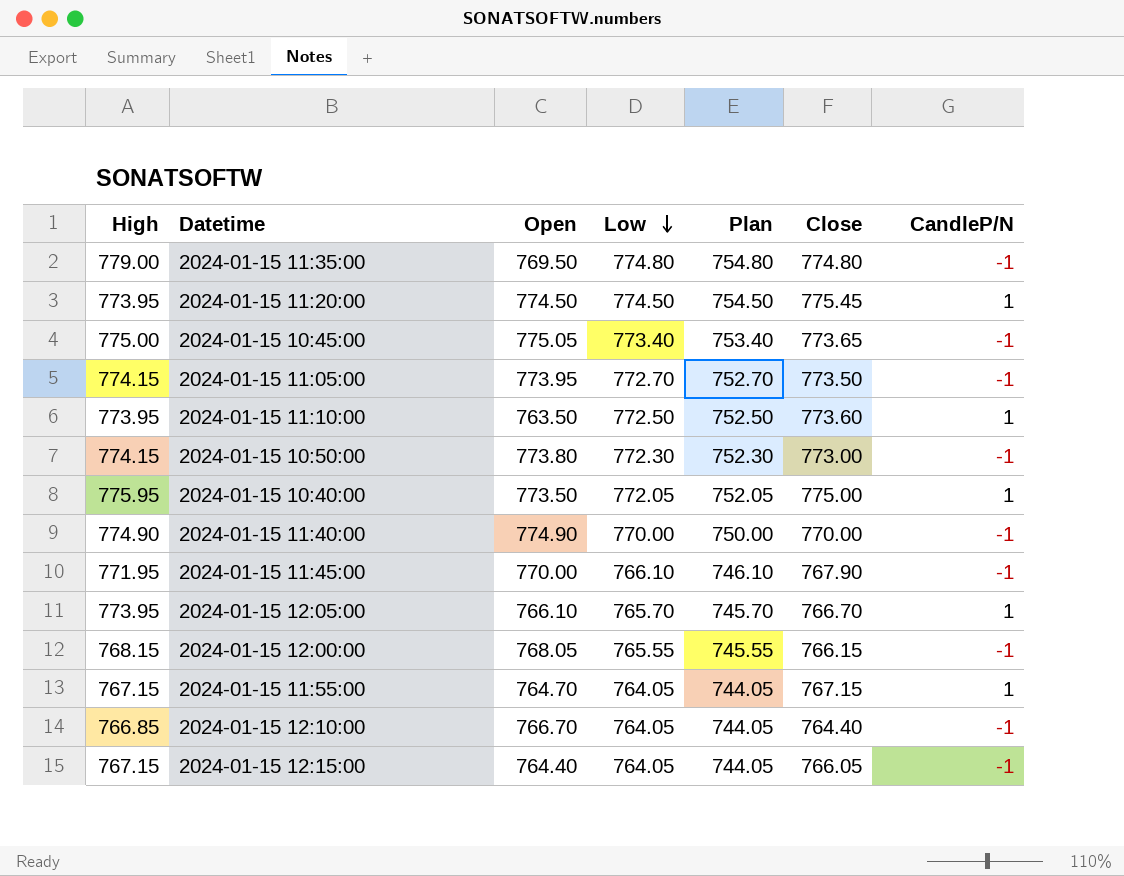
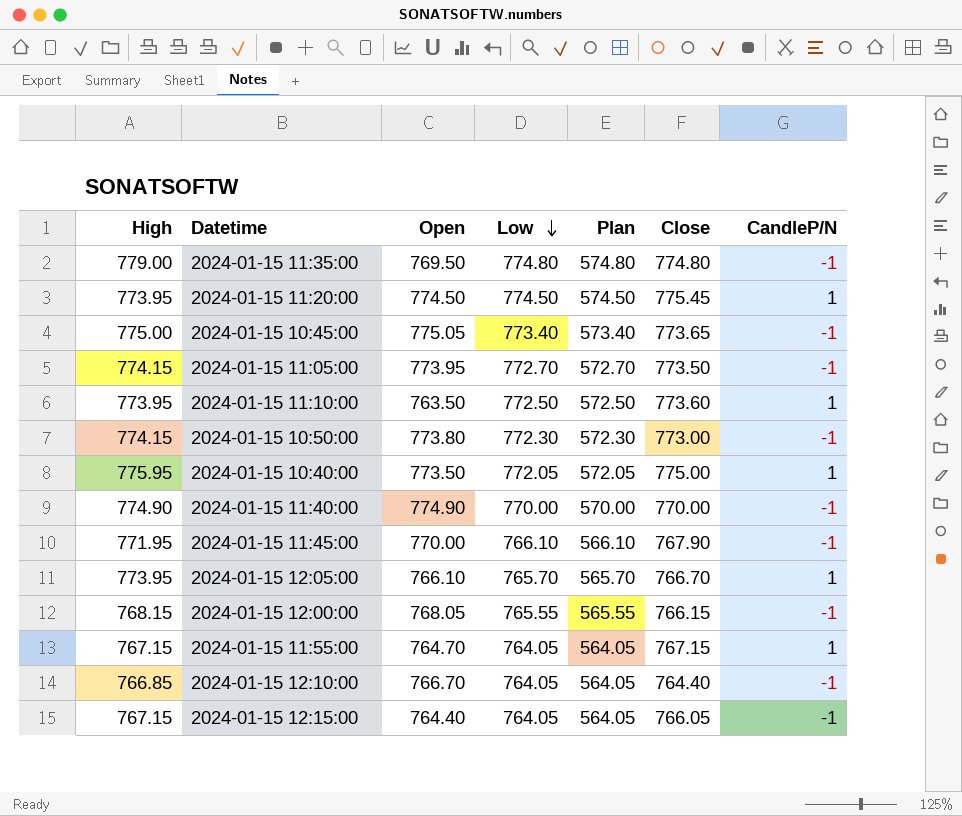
column Plan | formula: [Low] - 20 -> [Low] - 200

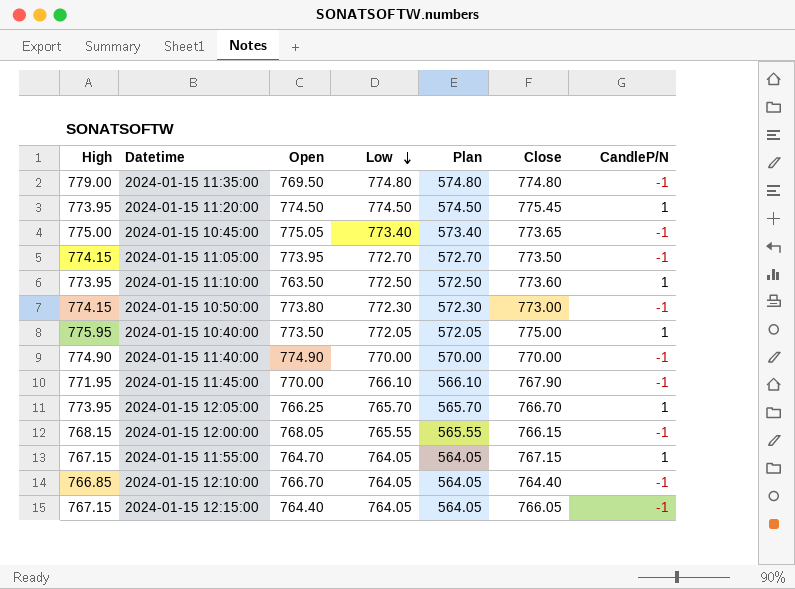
2024-01-15 12:05:00 | Open: 766.10 -> 766.25

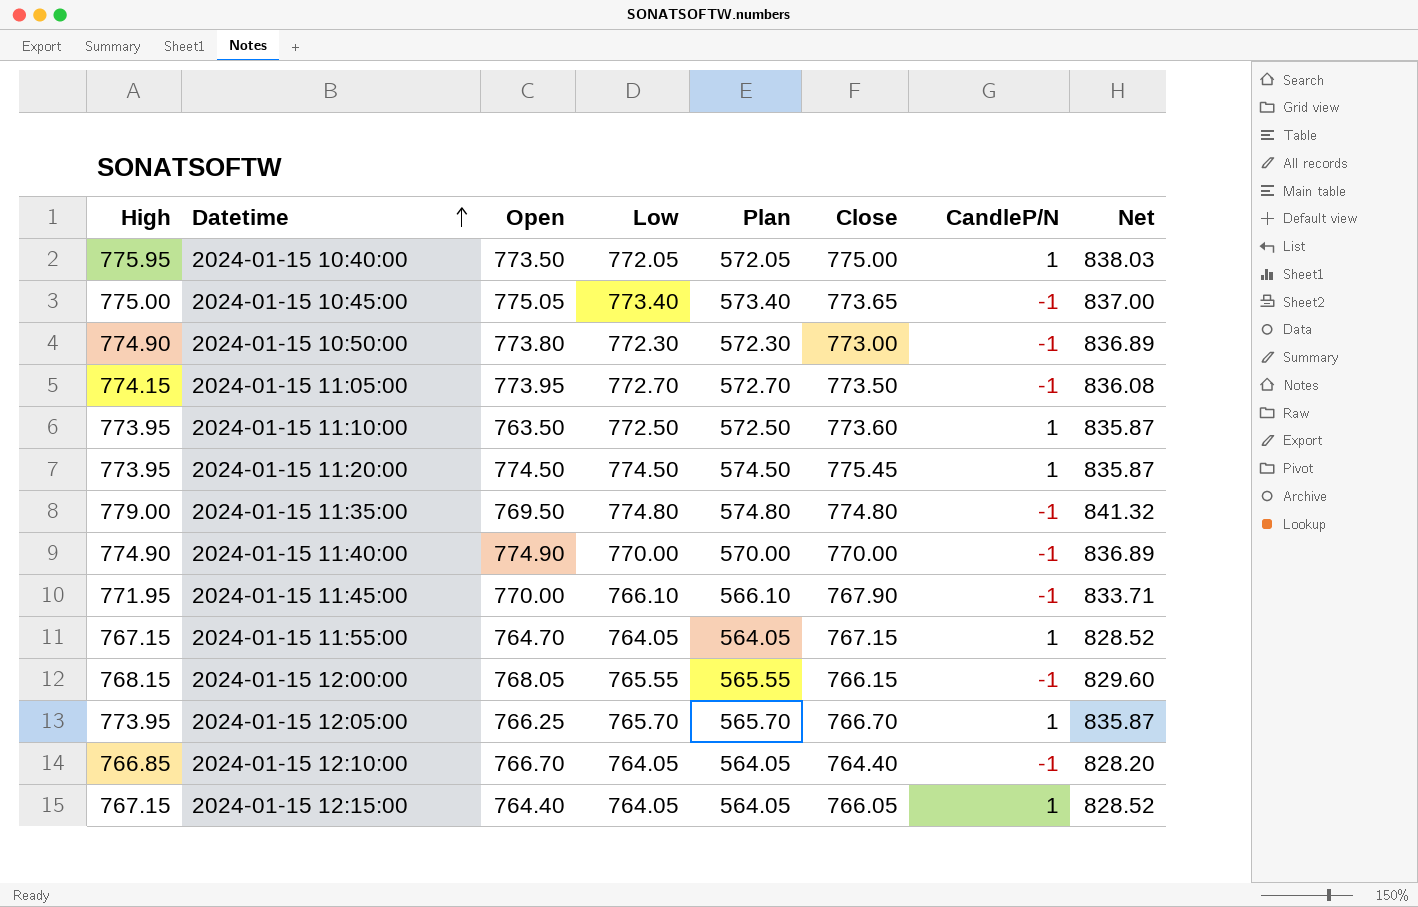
row order: Low descending -> Datetime ascending
column Net | formula: none -> [High] * 1.08
2024-01-15 10:50:00 | High: 774.15 -> 774.90
2024-01-15 12:15:00 | CandleP/N: -1 -> 1

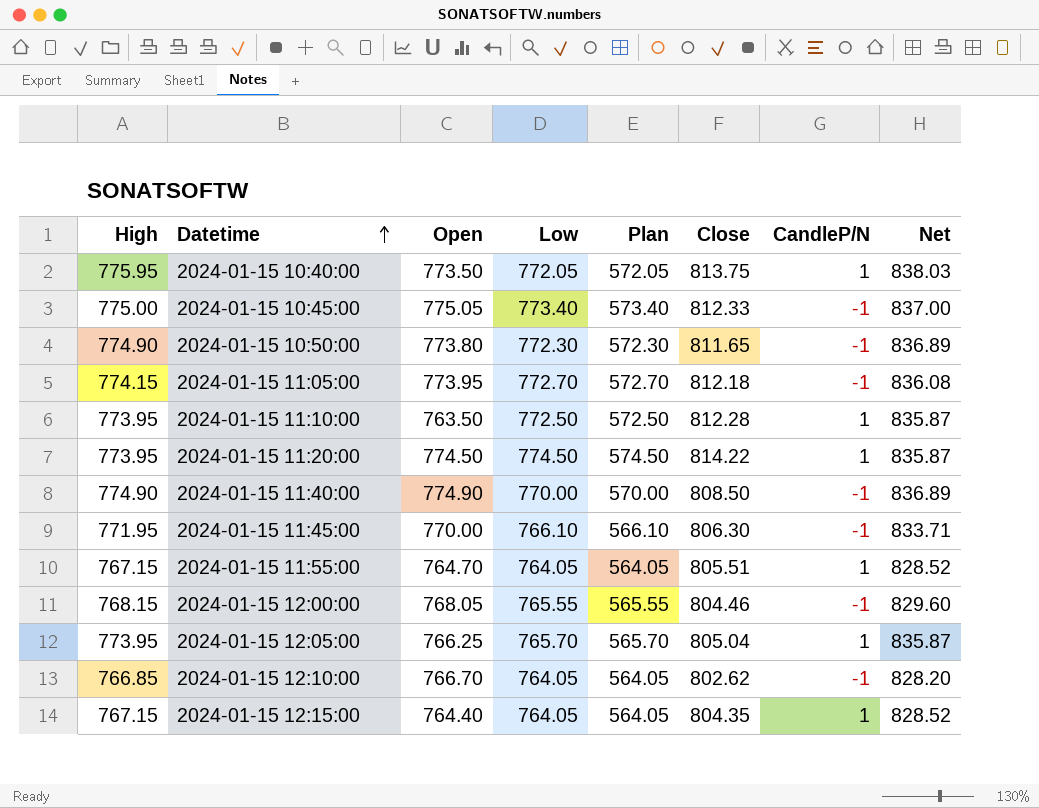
row 2024-01-15 11:35:00: 779.00 | 769.50 | 774.80 | 574.80 | 774.80 | -1 | 841.32 -> none
2024-01-15 10:40:00 | Close: 775.00 -> 813.75
2024-01-15 10:45:00 | Close: 773.65 -> 812.33
2024-01-15 10:50:00 | Close: 773.00 -> 811.65
2024-01-15 11:05:00 | Close: 773.50 -> 812.18
2024-01-15 11:10:00 | Close: 773.60 -> 812.28
2024-01-15 11:20:00 | Close: 775.45 -> 814.22
2024-01-15 11:40:00 | Close: 770.00 -> 808.50
2024-01-15 11:45:00 | Close: 767.90 -> 806.30
2024-01-15 11:55:00 | Close: 767.15 -> 805.51
2024-01-15 12:00:00 | Close: 766.15 -> 804.46
2024-01-15 12:05:00 | Close: 766.70 -> 805.04
2024-01-15 12:10:00 | Close: 764.40 -> 802.62
2024-01-15 12:15:00 | Close: 766.05 -> 804.35

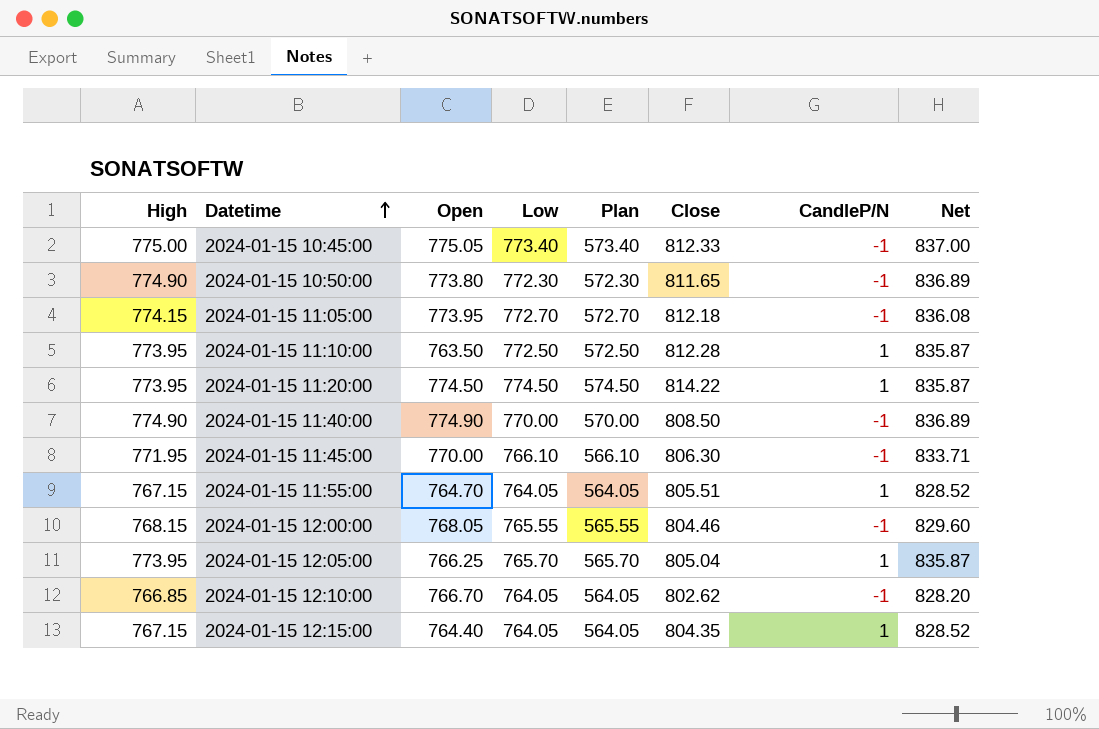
row 2024-01-15 10:40:00: 775.95 | 773.50 | 772.05 | 572.05 | 813.75 | 1 | 838.03 -> none

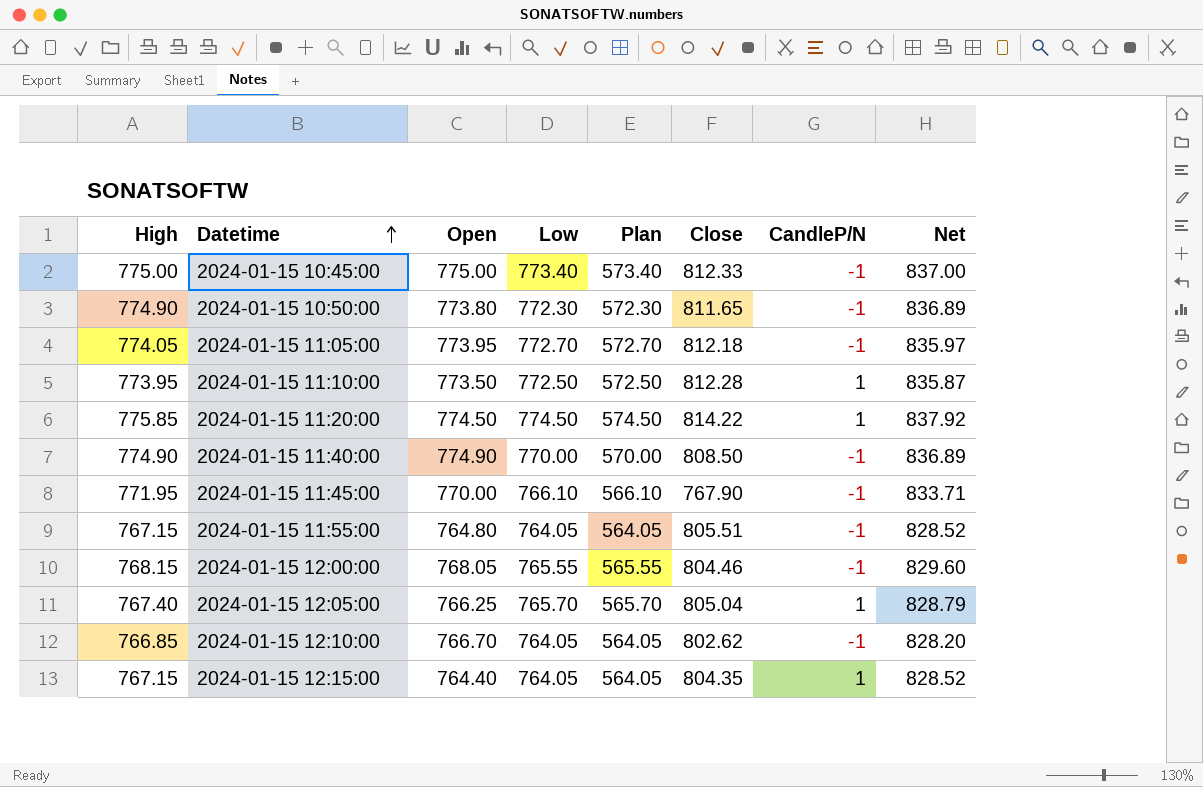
2024-01-15 10:45:00 | Open: 775.05 -> 775.00
2024-01-15 11:05:00 | High: 774.15 -> 774.05
2024-01-15 11:05:00 | Net: 836.08 -> 835.97
2024-01-15 11:10:00 | Open: 763.50 -> 773.50
2024-01-15 11:20:00 | High: 773.95 -> 775.85
2024-01-15 11:20:00 | Net: 835.87 -> 837.92
2024-01-15 11:45:00 | Close: 806.30 -> 767.90
2024-01-15 11:55:00 | Open: 764.70 -> 764.80
2024-01-15 11:55:00 | CandleP/N: 1 -> -1
2024-01-15 12:05:00 | High: 773.95 -> 767.40
2024-01-15 12:05:00 | Net: 835.87 -> 828.79

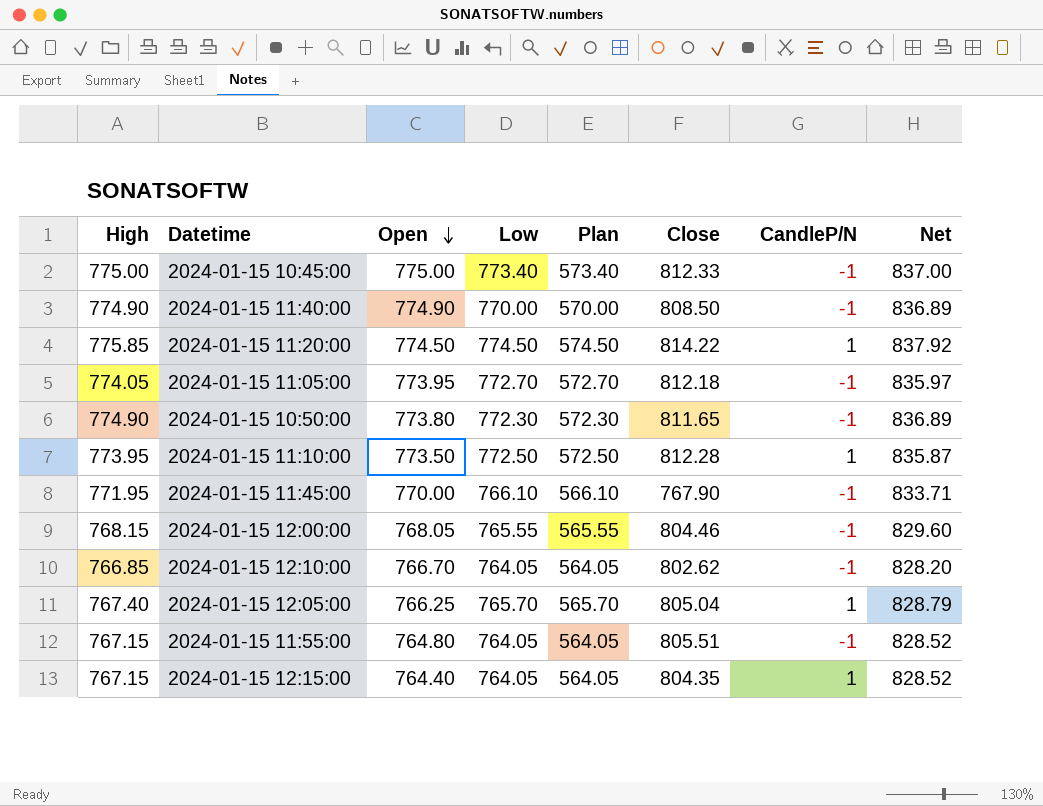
row order: Datetime ascending -> Open descending

